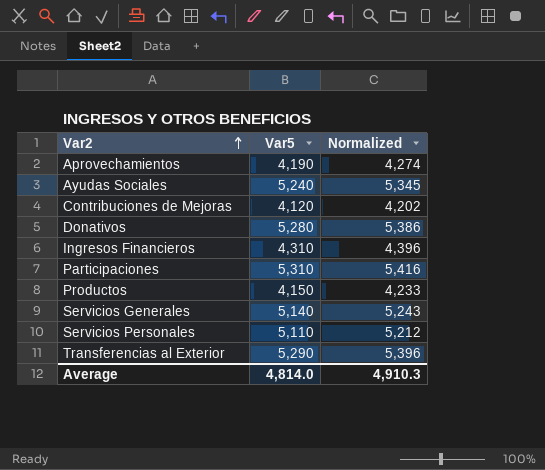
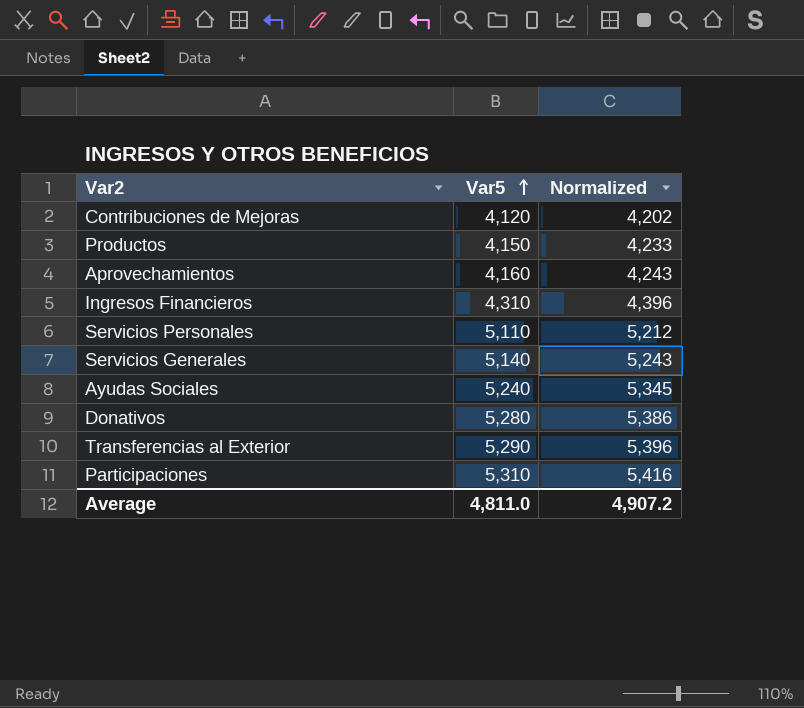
row order: Var2 ascending -> Var5 ascending
Aprovechamientos | Var5: 4,190 -> 4,160
Aprovechamientos | Normalized: 4,274 -> 4,243
Average | Var5: 4,814.0 -> 4,811.0
Average | Normalized: 4,910.3 -> 4,907.2

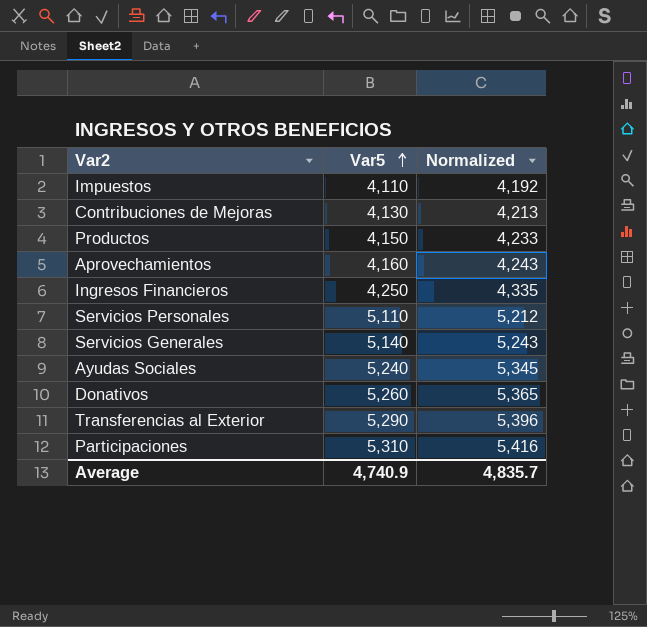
row Impuestos: none -> 4,110 | 4,192
Contribuciones de Mejoras | Var5: 4,120 -> 4,130
Contribuciones de Mejoras | Normalized: 4,202 -> 4,213
Ingresos Financieros | Var5: 4,310 -> 4,250
Ingresos Financieros | Normalized: 4,396 -> 4,335
Donativos | Var5: 5,280 -> 5,260
Donativos | Normalized: 5,386 -> 5,365
Average | Var5: 4,811.0 -> 4,740.9
Average | Normalized: 4,907.2 -> 4,835.7

